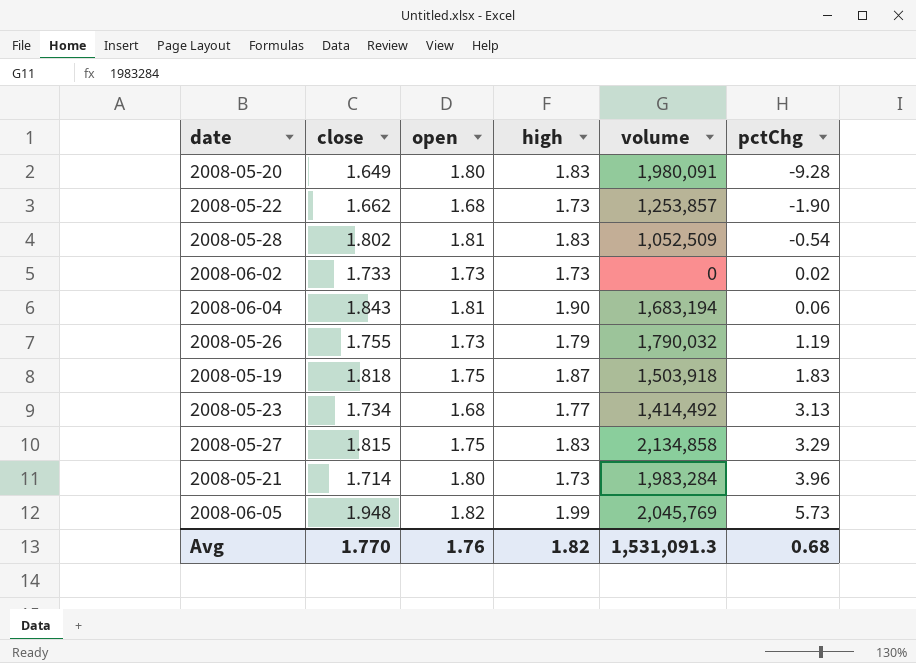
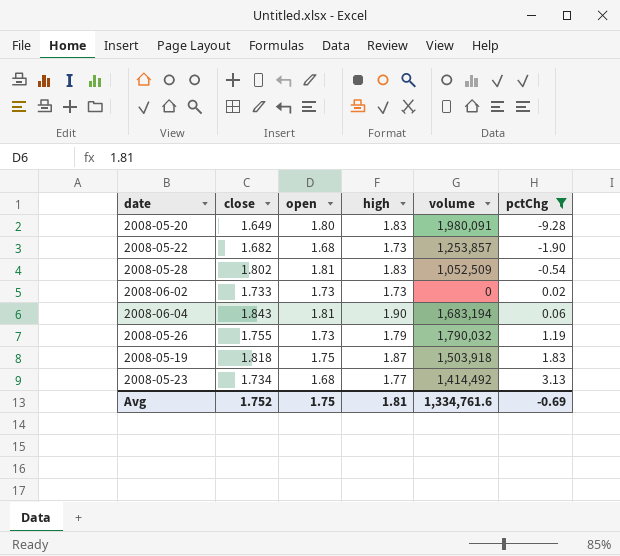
filter: none -> pctChg <= 3.13
2008-05-22 | close: 1.662 -> 1.682
Avg | close: 1.770 -> 1.752
Avg | open: 1.76 -> 1.75
Avg | high: 1.82 -> 1.81
Avg | volume: 1,531,091.3 -> 1,334,761.6
Avg | pctChg: 0.68 -> -0.69

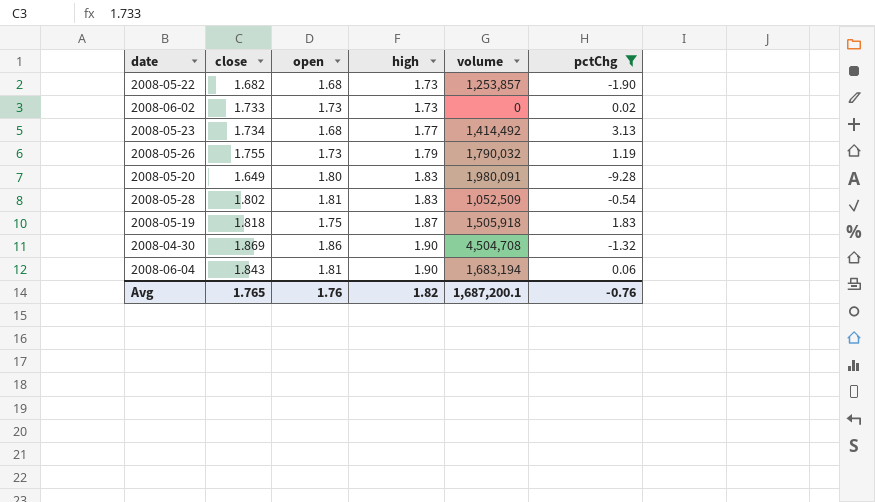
row order: pctChg ascending -> high ascending
2008-05-19 | volume: 1,503,918 -> 1,505,918
row 2008-04-30: none -> 1.869 | 1.86 | 1.90 | 4,504,708 | -1.32
Avg | close: 1.752 -> 1.765
Avg | open: 1.75 -> 1.76
Avg | high: 1.81 -> 1.82
Avg | volume: 1,334,761.6 -> 1,687,200.1
Avg | pctChg: -0.69 -> -0.76

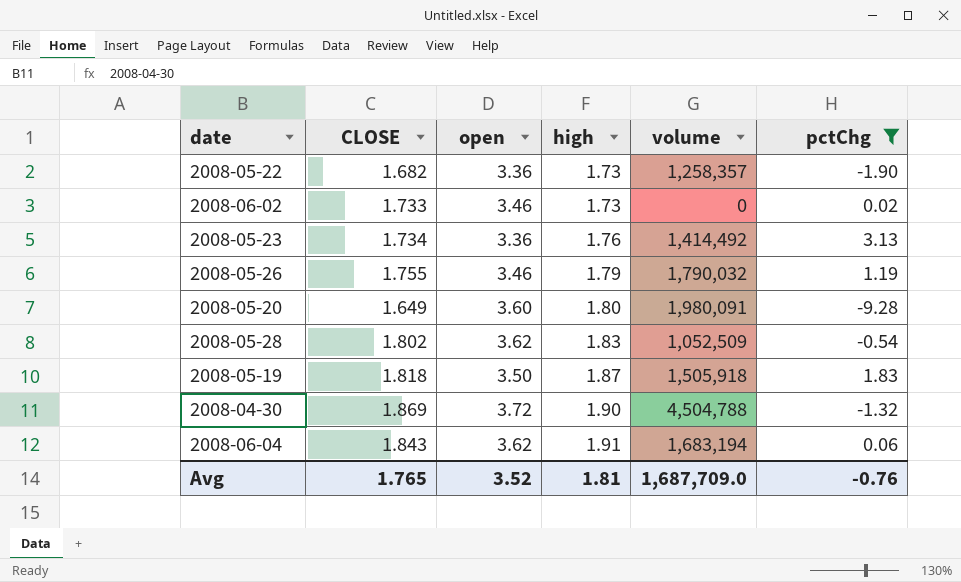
column name: close -> CLOSE
2008-05-22 | open: 1.68 -> 3.36
2008-05-22 | volume: 1,253,857 -> 1,258,357
2008-06-02 | open: 1.73 -> 3.46
2008-05-23 | open: 1.68 -> 3.36
2008-05-23 | high: 1.77 -> 1.76
2008-05-26 | open: 1.73 -> 3.46
2008-05-20 | open: 1.80 -> 3.60
2008-05-20 | high: 1.83 -> 1.80
2008-05-28 | open: 1.81 -> 3.62
2008-05-19 | open: 1.75 -> 3.50
2008-04-30 | open: 1.86 -> 3.72
2008-04-30 | volume: 4,504,708 -> 4,504,788
2008-06-04 | open: 1.81 -> 3.62
2008-06-04 | high: 1.90 -> 1.91
Avg | open: 1.76 -> 3.52
Avg | high: 1.82 -> 1.81
Avg | volume: 1,687,200.1 -> 1,687,709.0

